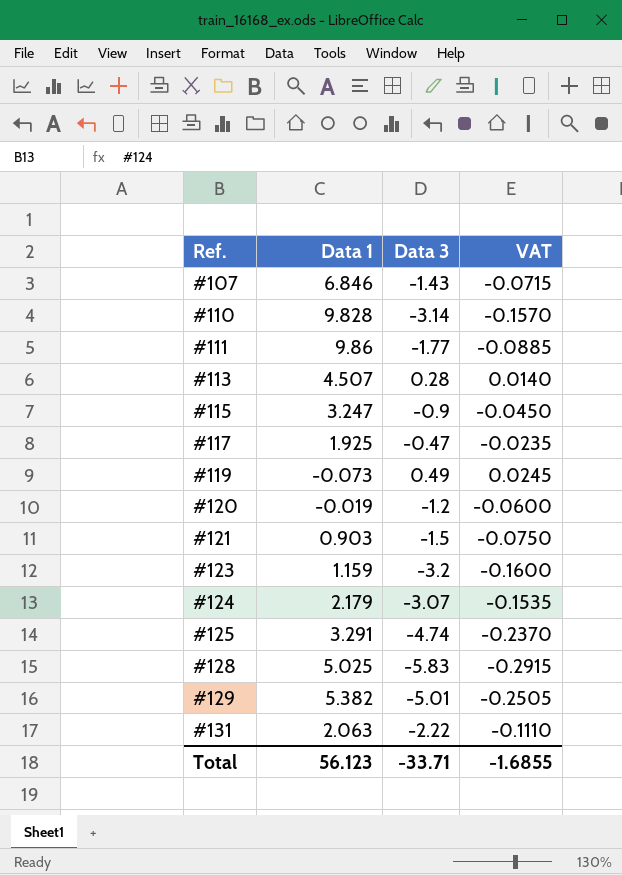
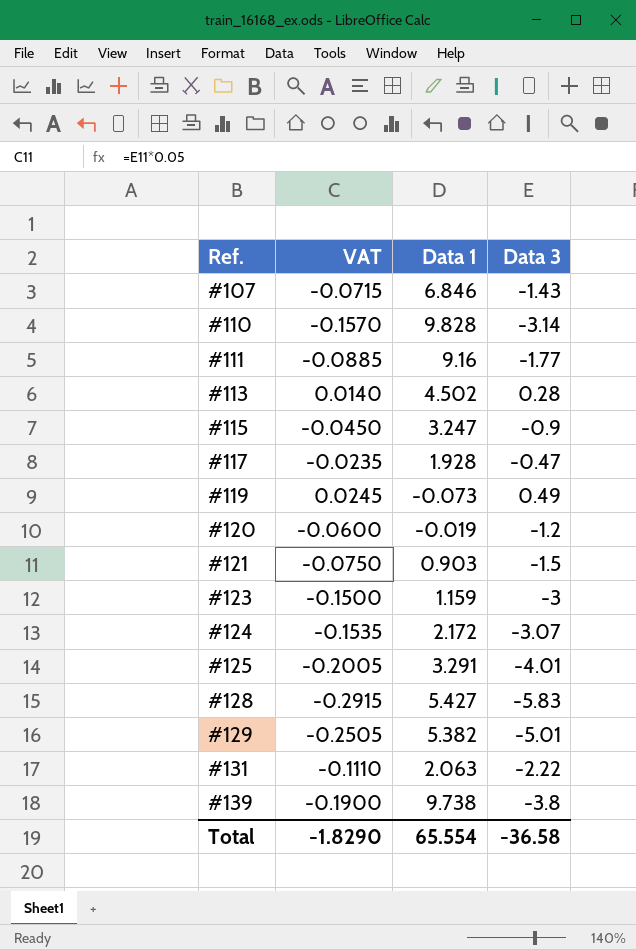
column VAT | position: 4 -> 2
#111 | Data 1: 9.86 -> 9.16
#113 | Data 1: 4.507 -> 4.502
#117 | Data 1: 1.925 -> 1.928
#123 | VAT: -0.1600 -> -0.1500
#123 | Data 3: -3.2 -> -3
#124 | Data 1: 2.179 -> 2.172
#125 | VAT: -0.2370 -> -0.2005
#125 | Data 3: -4.74 -> -4.01
#128 | Data 1: 5.025 -> 5.427
row #139: none -> -0.1900 | 9.738 | -3.8
Total | VAT: -1.6855 -> -1.8290
Total | Data 1: 56.123 -> 65.554
Total | Data 3: -33.71 -> -36.58

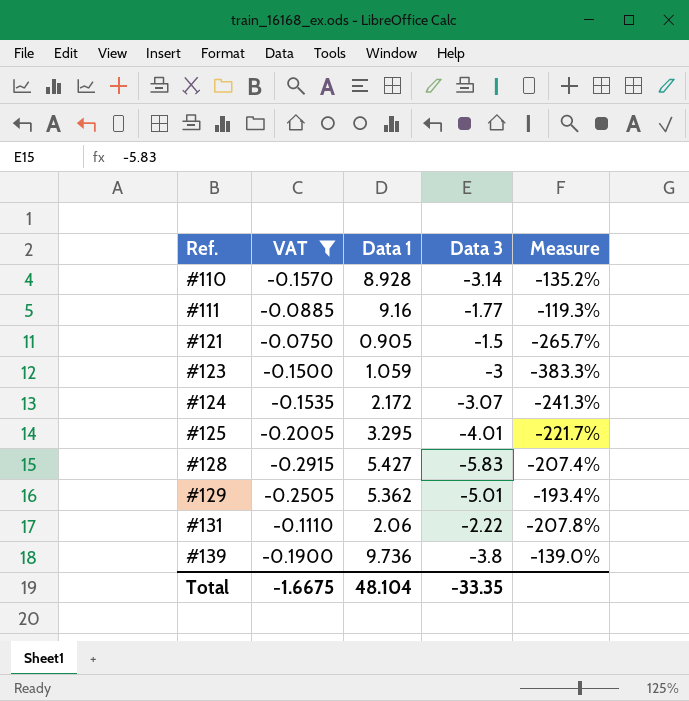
filter: none -> VAT <= -0.0750
column Measure | formula: none -> ([Data 3] - [Data 1]) / [Data 1]
#110 | Data 1: 9.828 -> 8.928
#121 | Data 1: 0.903 -> 0.905
#123 | Data 1: 1.159 -> 1.059
#125 | Data 1: 3.291 -> 3.295
#129 | Data 1: 5.382 -> 5.362
#131 | Data 1: 2.063 -> 2.06
#139 | Data 1: 9.738 -> 9.736
Total | VAT: -1.8290 -> -1.6675
Total | Data 1: 65.554 -> 48.104
Total | Data 3: -36.58 -> -33.35

